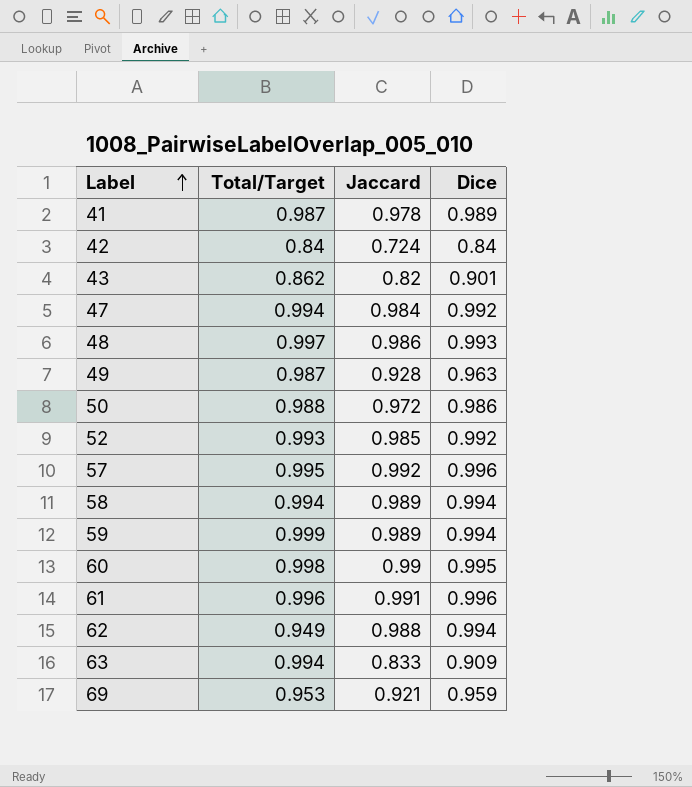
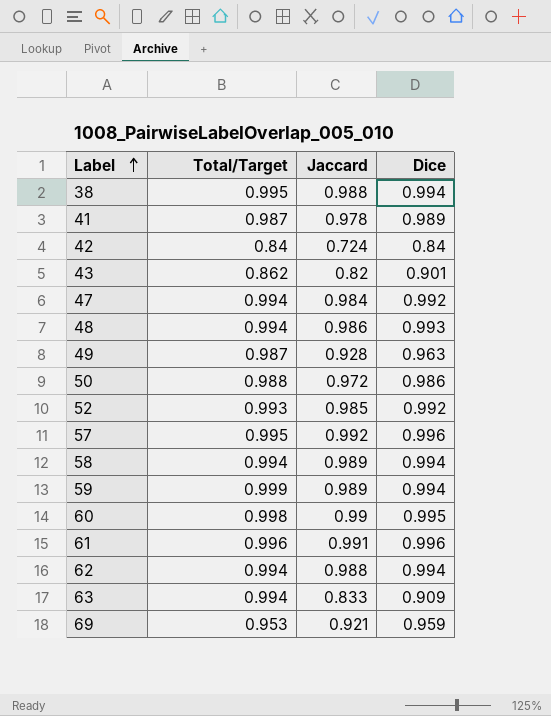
row 38: none -> 0.995 | 0.988 | 0.994
48 | Total/Target: 0.997 -> 0.994
62 | Total/Target: 0.949 -> 0.994

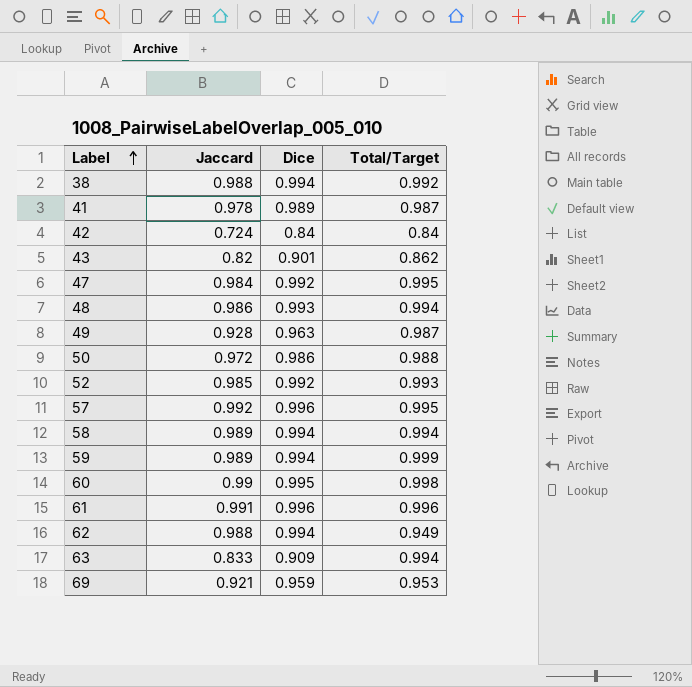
column Total/Target | position: 2 -> 4
38 | Total/Target: 0.995 -> 0.992
47 | Total/Target: 0.994 -> 0.995
62 | Total/Target: 0.994 -> 0.949

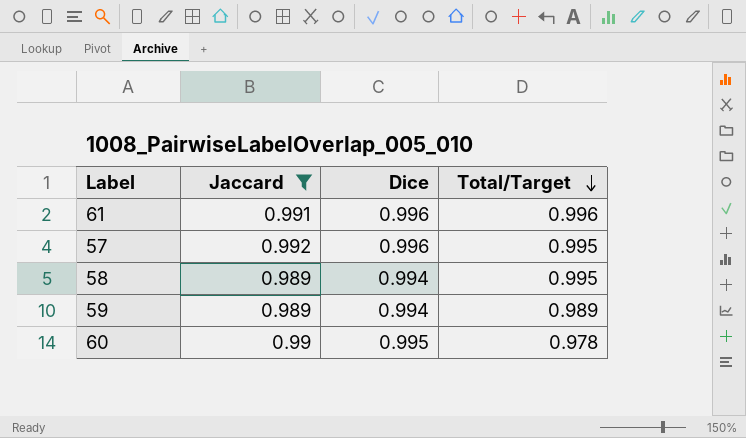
filter: none -> Jaccard >= 0.989
row order: Label ascending -> Total/Target descending
58 | Total/Target: 0.994 -> 0.995
59 | Total/Target: 0.999 -> 0.989
60 | Total/Target: 0.998 -> 0.978

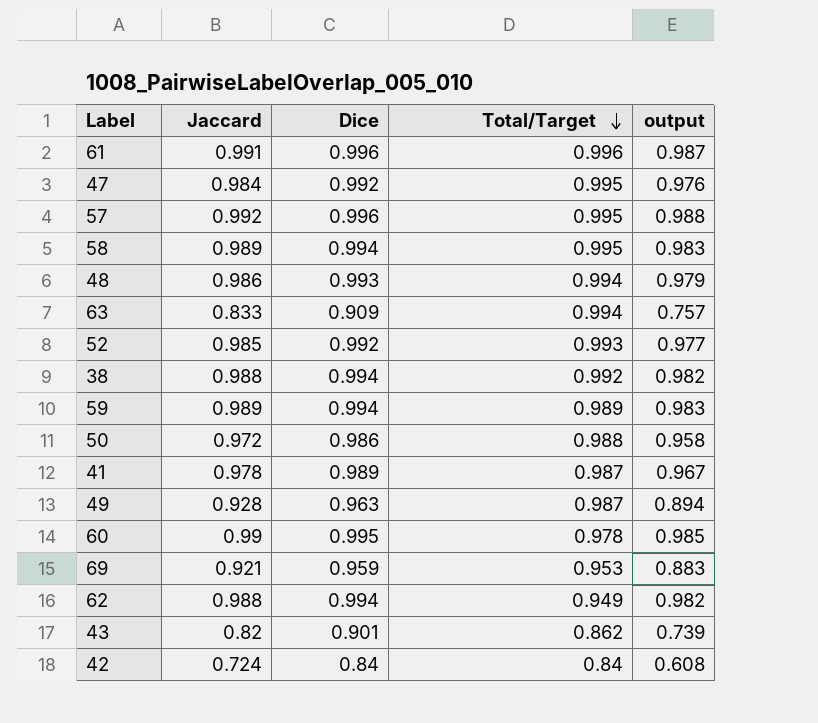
filter: Jaccard >= 0.989 -> none
column output | formula: none -> [Jaccard] * [Dice]

